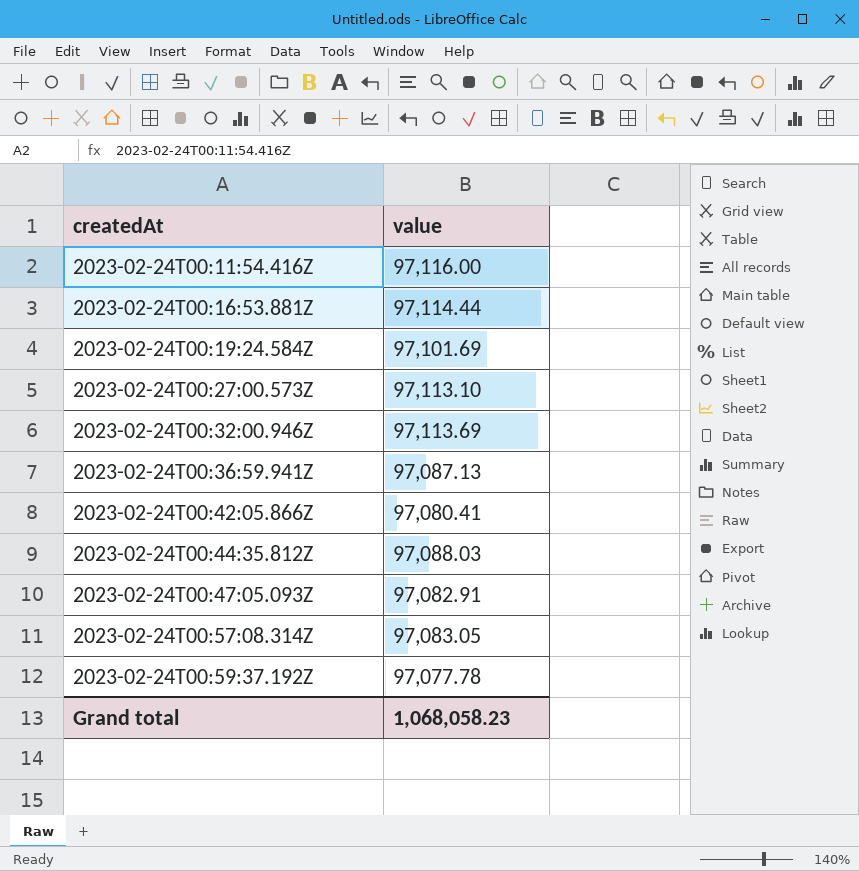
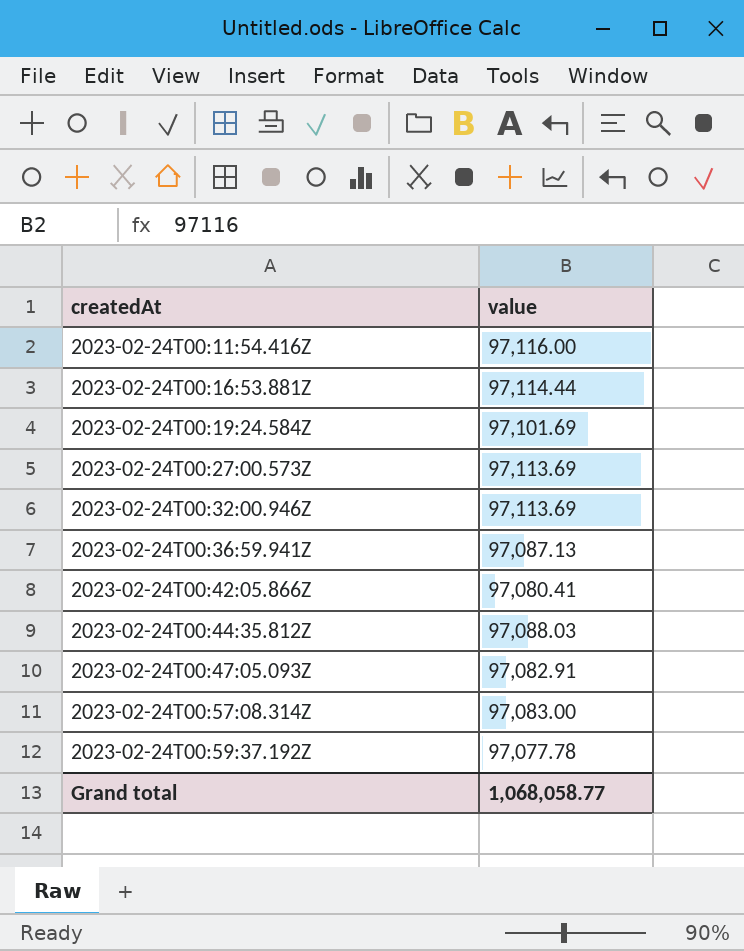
2023-02-24T00:27:00.573Z | value: 97,113.10 -> 97,113.69
2023-02-24T00:57:08.314Z | value: 97,083.05 -> 97,083.00
Grand total | value: 1,068,058.23 -> 1,068,058.77

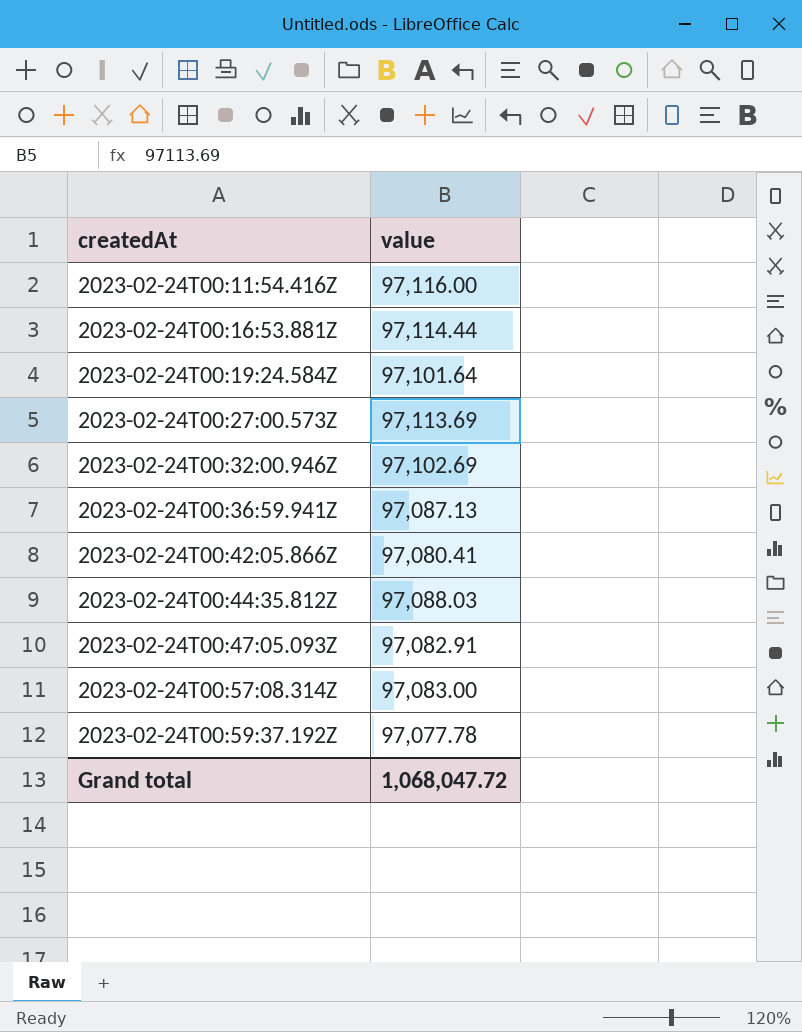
2023-02-24T00:19:24.584Z | value: 97,101.69 -> 97,101.64
2023-02-24T00:32:00.946Z | value: 97,113.69 -> 97,102.69
Grand total | value: 1,068,058.77 -> 1,068,047.72

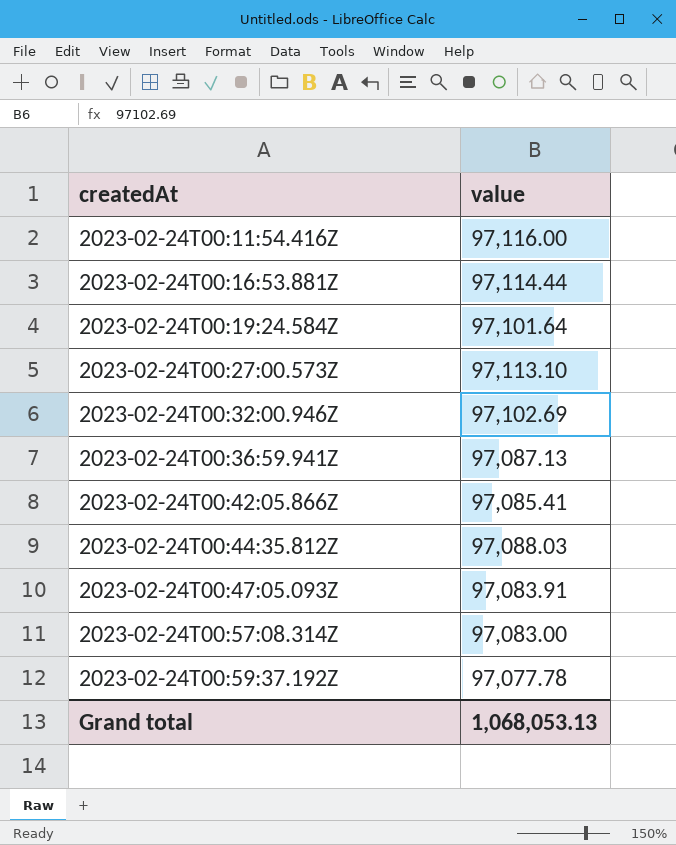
2023-02-24T00:27:00.573Z | value: 97,113.69 -> 97,113.10
2023-02-24T00:42:05.866Z | value: 97,080.41 -> 97,085.41
2023-02-24T00:47:05.093Z | value: 97,082.91 -> 97,083.91
Grand total | value: 1,068,047.72 -> 1,068,053.13

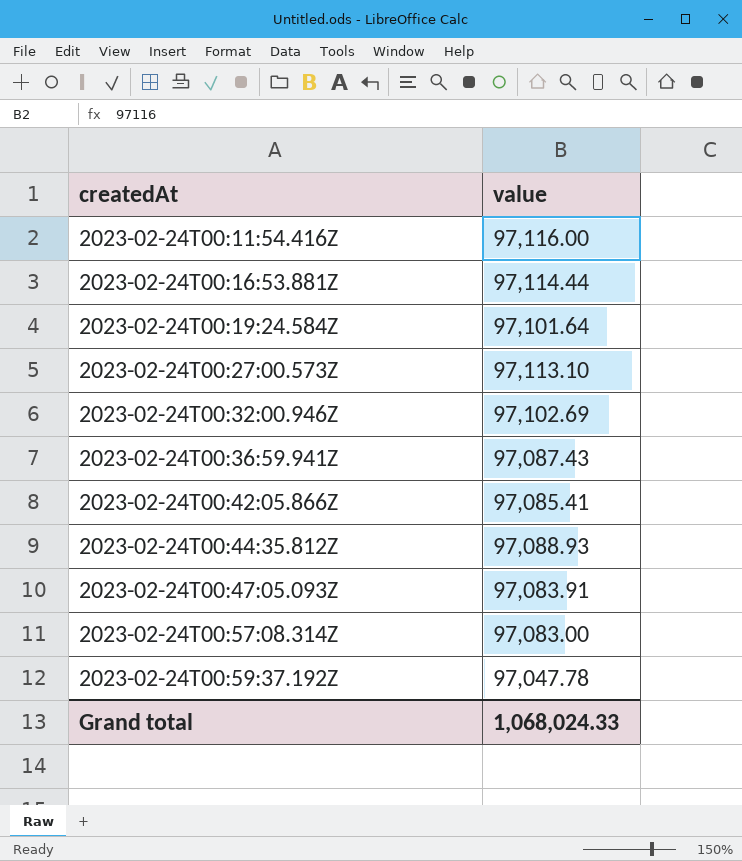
2023-02-24T00:36:59.941Z | value: 97,087.13 -> 97,087.43
2023-02-24T00:44:35.812Z | value: 97,088.03 -> 97,088.93
2023-02-24T00:59:37.192Z | value: 97,077.78 -> 97,047.78
Grand total | value: 1,068,053.13 -> 1,068,024.33

